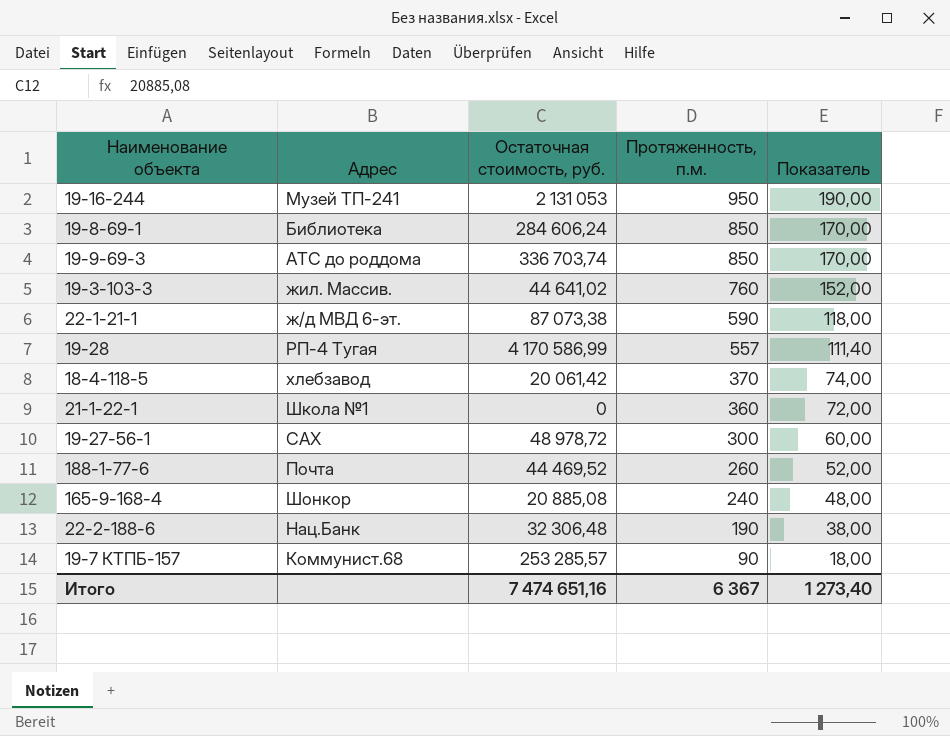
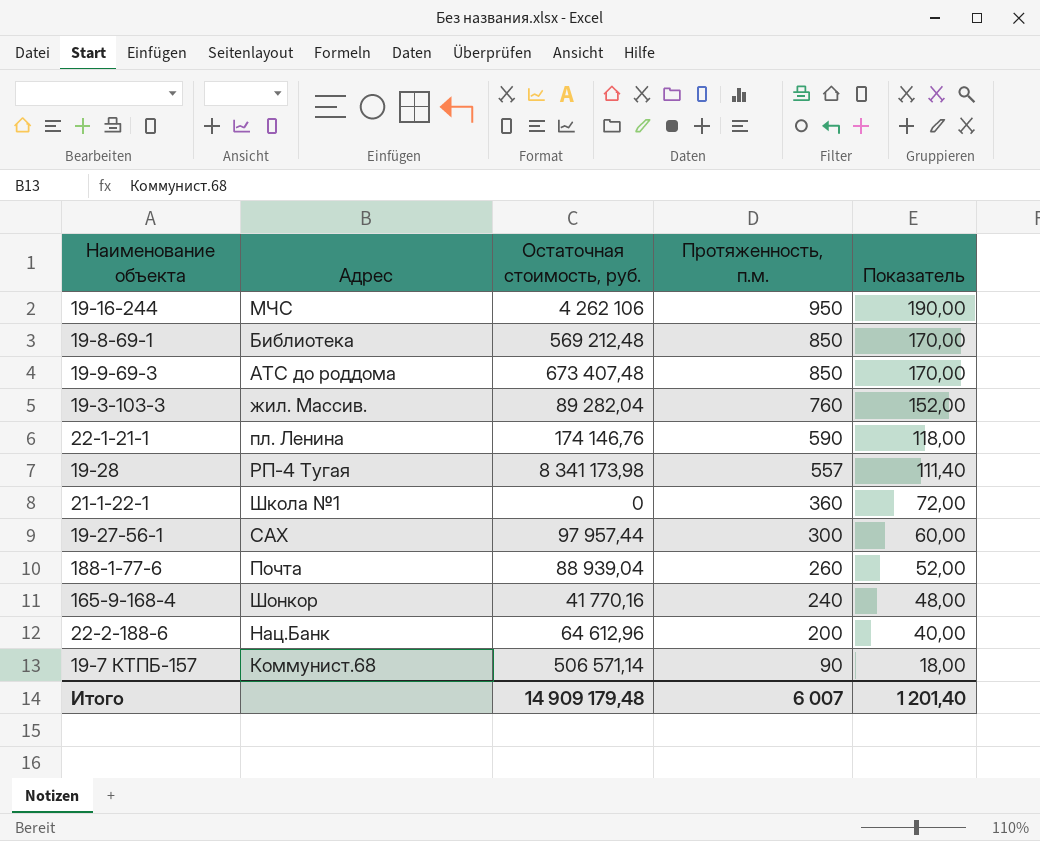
row 18-4-118-5: хлебзавод | 20 061,42 | 370 | 74,00 -> none
19-16-244 | Адрес: Музей ТП-241 -> МЧС
19-16-244 | Остаточная стоимость, руб.: 2 131 053 -> 4 262 106
19-8-69-1 | Остаточная стоимость, руб.: 284 606,24 -> 569 212,48
19-9-69-3 | Остаточная стоимость, руб.: 336 703,74 -> 673 407,48
19-3-103-3 | Остаточная стоимость, руб.: 44 641,02 -> 89 282,04
22-1-21-1 | Адрес: ж/д МВД 6-эт. -> пл. Ленина
22-1-21-1 | Остаточная стоимость, руб.: 87 073,38 -> 174 146,76
19-28 | Остаточная стоимость, руб.: 4 170 586,99 -> 8 341 173,98
19-27-56-1 | Остаточная стоимость, руб.: 48 978,72 -> 97 957,44
188-1-77-6 | Остаточная стоимость, руб.: 44 469,52 -> 88 939,04
165-9-168-4 | Остаточная стоимость, руб.: 20 885,08 -> 41 770,16
22-2-188-6 | Остаточная стоимость, руб.: 32 306,48 -> 64 612,96
22-2-188-6 | Протяженность, п.м.: 190 -> 200
22-2-188-6 | Показатель: 38,00 -> 40,00
19-7 КТПБ-157 | Остаточная стоимость, руб.: 253 285,57 -> 506 571,14
Итого | Остаточная стоимость, руб.: 7 474 651,16 -> 14 909 179,48
Итого | Протяженность, п.м.: 6 367 -> 6 007
Итого | Показатель: 1 273,40 -> 1 201,40

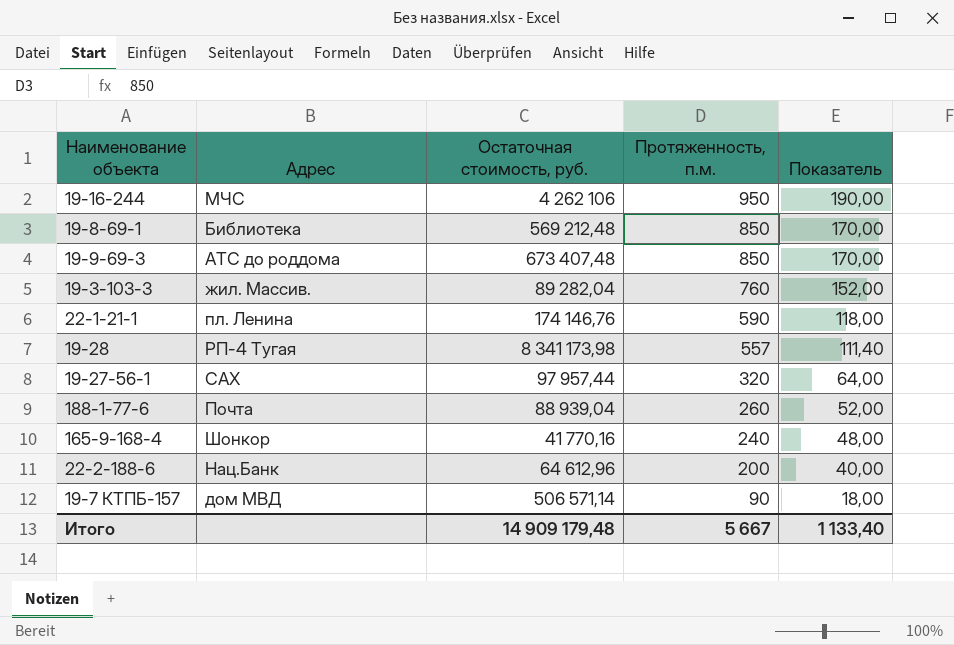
row 21-1-22-1: Школа №1 | 0 | 360 | 72,00 -> none
19-27-56-1 | Протяженность, п.м.: 300 -> 320
19-27-56-1 | Показатель: 60,00 -> 64,00
19-7 КТПБ-157 | Адрес: Коммунист.68 -> дом МВД
Итого | Протяженность, п.м.: 6 007 -> 5 667
Итого | Показатель: 1 201,40 -> 1 133,40

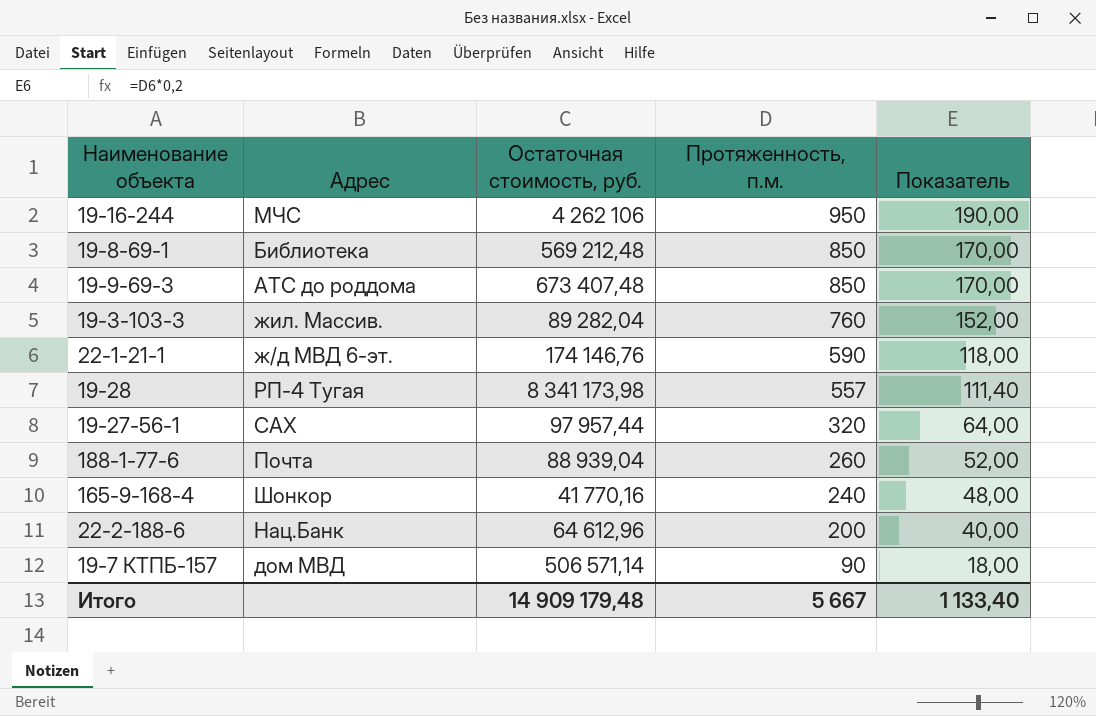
22-1-21-1 | Адрес: пл. Ленина -> ж/д МВД 6-эт.

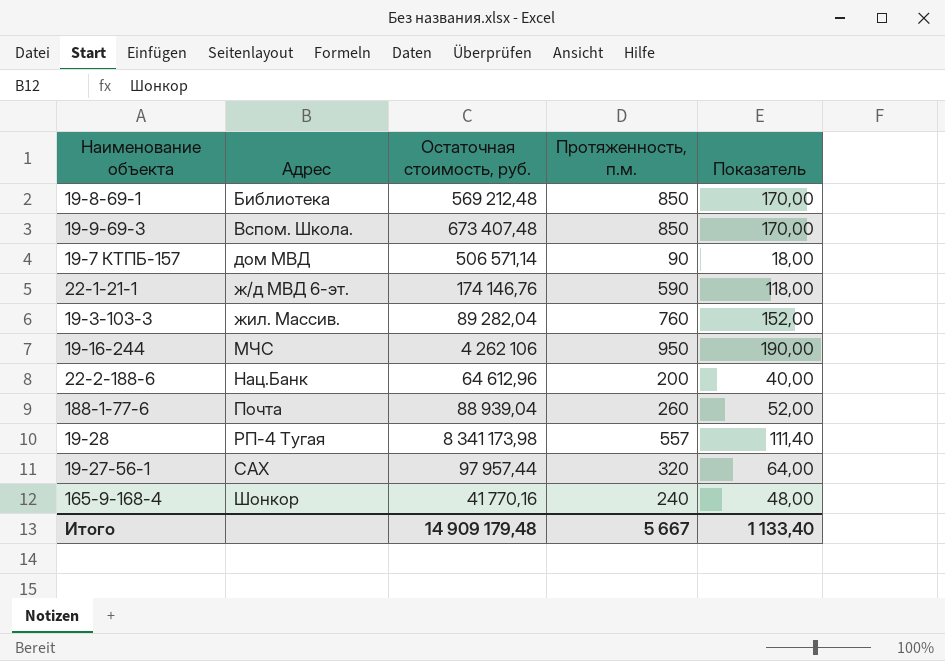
row order: Протяженность, п.м. descending -> Адрес ascending
19-9-69-3 | Адрес: АТС до роддома -> Вспом. Школа.

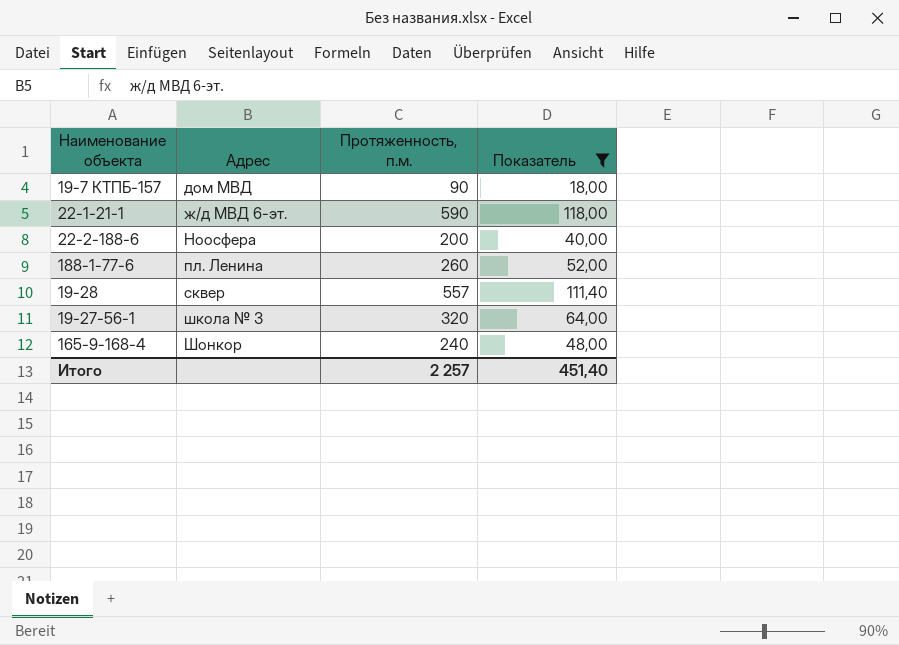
filter: none -> Показатель <= 118,00
column Остаточная стоимость, руб. | position: 3 -> none
22-2-188-6 | Адрес: Нац.Банк -> Ноосфера
188-1-77-6 | Адрес: Почта -> пл. Ленина
19-28 | Адрес: РП-4 Тугая -> сквер
19-27-56-1 | Адрес: САХ -> школа № 3
Итого | Протяженность, п.м.: 5 667 -> 2 257
Итого | Показатель: 1 133,40 -> 451,40

